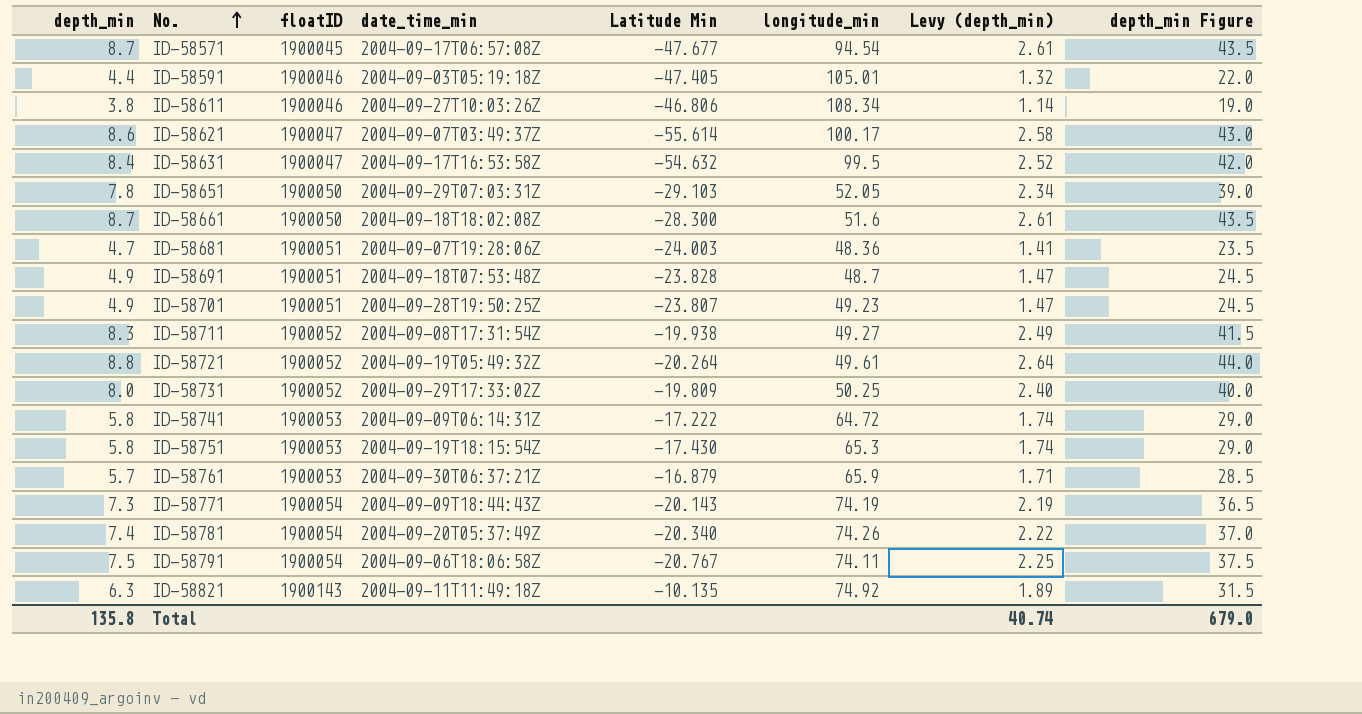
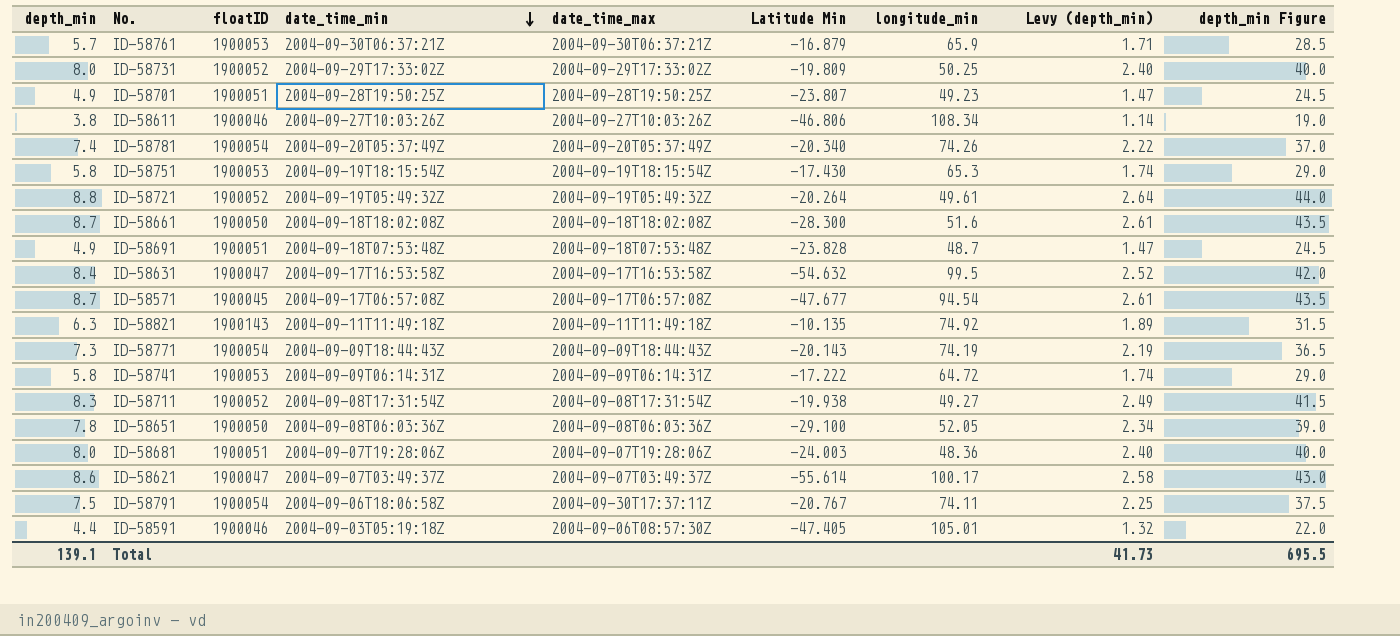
row order: No. ascending -> date_time_min descending
column date_time_max | position: none -> 5
ID-58651 | date_time_min: 2004-09-29T07:03:31Z -> 2004-09-08T06:03:36Z
ID-58651 | Latitude Min: -29.103 -> -29.100
ID-58681 | depth_min: 4.7 -> 8.0
ID-58681 | Levy (depth_min): 1.41 -> 2.40
ID-58681 | depth_min Figure: 23.5 -> 40.0
Total | depth_min: 135.8 -> 139.1
Total | Levy (depth_min): 40.74 -> 41.73
Total | depth_min Figure: 679.0 -> 695.5

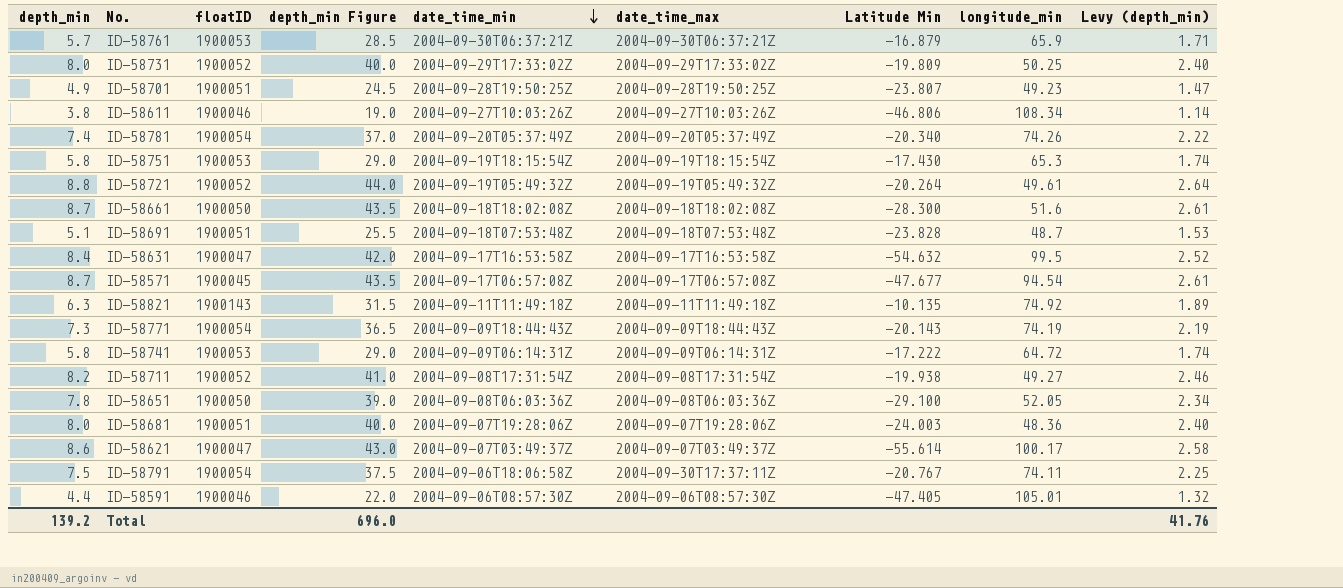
column depth_min Figure | position: 9 -> 4
ID-58691 | depth_min: 4.9 -> 5.1
ID-58691 | depth_min Figure: 24.5 -> 25.5
ID-58691 | Levy (depth_min): 1.47 -> 1.53
ID-58711 | depth_min: 8.3 -> 8.2
ID-58711 | depth_min Figure: 41.5 -> 41.0
ID-58711 | Levy (depth_min): 2.49 -> 2.46
ID-58591 | date_time_min: 2004-09-03T05:19:18Z -> 2004-09-06T08:57:30Z
Total | depth_min: 139.1 -> 139.2
Total | depth_min Figure: 695.5 -> 696.0
Total | Levy (depth_min): 41.73 -> 41.76

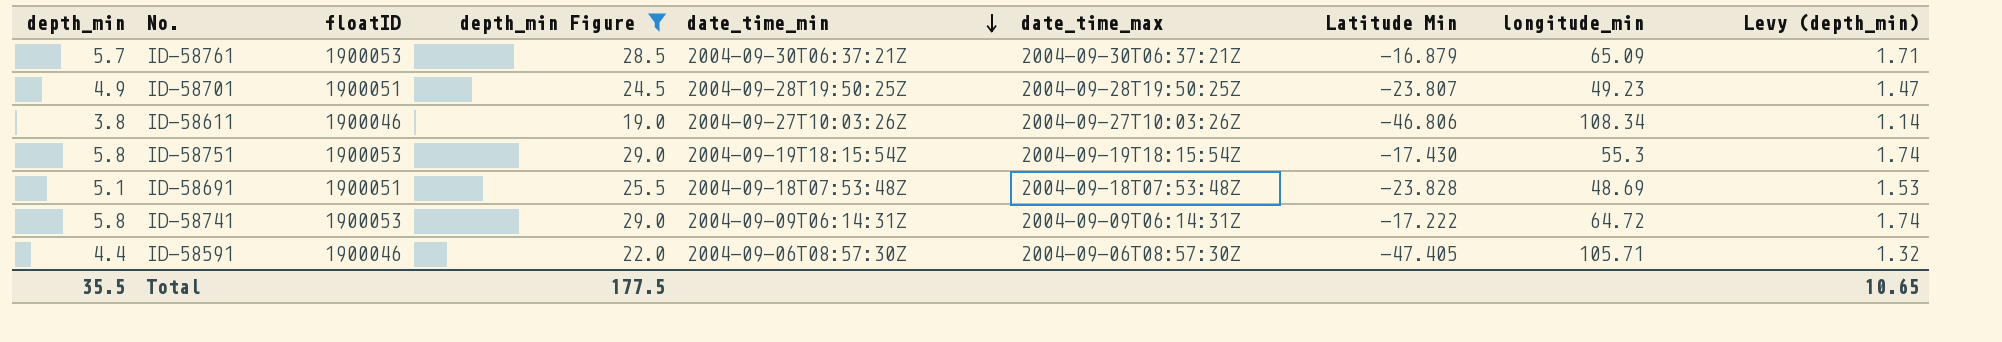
filter: none -> depth_min Figure <= 29.0
ID-58761 | longitude_min: 65.9 -> 65.09
ID-58751 | longitude_min: 65.3 -> 55.3
ID-58691 | longitude_min: 48.7 -> 48.69
ID-58591 | longitude_min: 105.01 -> 105.71
Total | depth_min: 139.2 -> 35.5
Total | depth_min Figure: 696.0 -> 177.5
Total | Levy (depth_min): 41.76 -> 10.65

